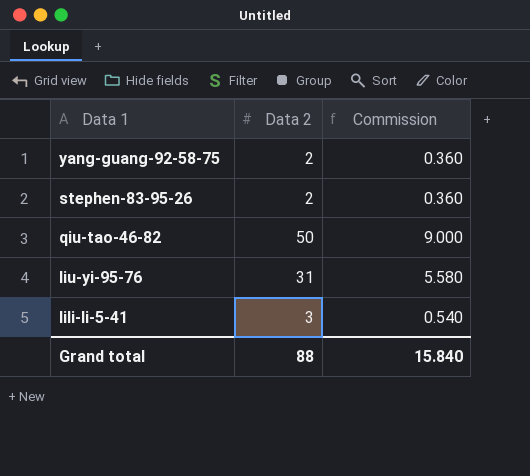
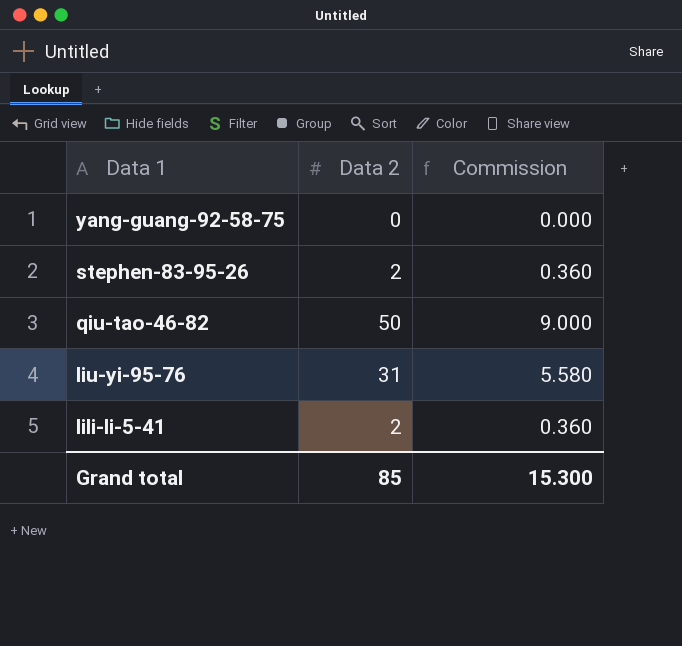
yang-guang-92-58-75 | Data 2: 2 -> 0
yang-guang-92-58-75 | Commission: 0.360 -> 0.000
lili-li-5-41 | Data 2: 3 -> 2
lili-li-5-41 | Commission: 0.540 -> 0.360
Grand total | Data 2: 88 -> 85
Grand total | Commission: 15.840 -> 15.300

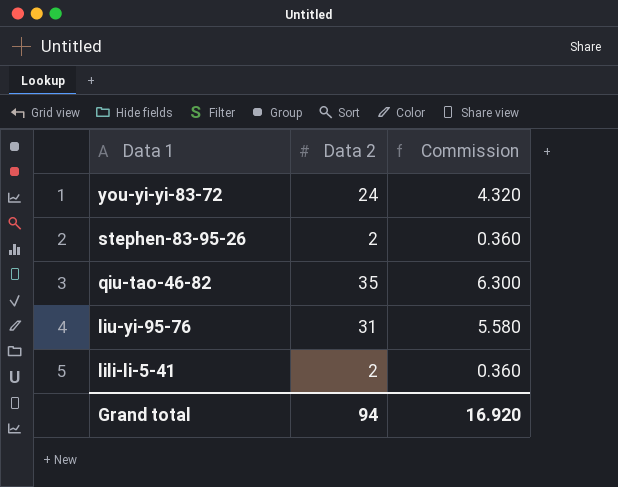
row yang-guang-92-58-75: 0 | 0.000 -> none
row you-yi-yi-83-72: none -> 24 | 4.320
qiu-tao-46-82 | Data 2: 50 -> 35
qiu-tao-46-82 | Commission: 9.000 -> 6.300
Grand total | Data 2: 85 -> 94
Grand total | Commission: 15.300 -> 16.920

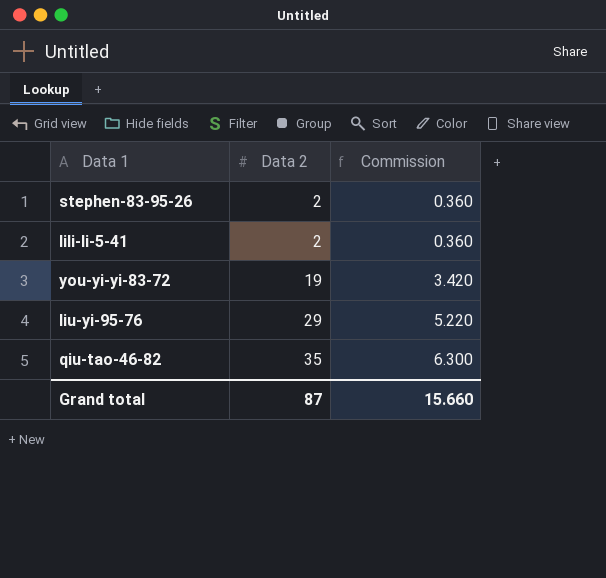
row order: Data 1 descending -> Data 2 ascending
you-yi-yi-83-72 | Data 2: 24 -> 19
you-yi-yi-83-72 | Commission: 4.320 -> 3.420
liu-yi-95-76 | Data 2: 31 -> 29
liu-yi-95-76 | Commission: 5.580 -> 5.220
Grand total | Data 2: 94 -> 87
Grand total | Commission: 16.920 -> 15.660

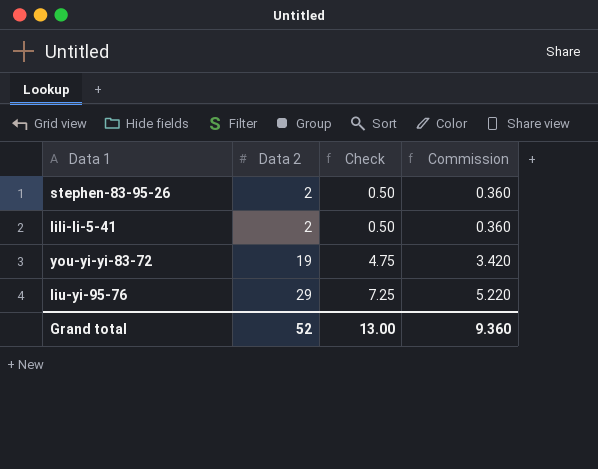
column Check | formula: none -> [Data 2] * 0.25
row qiu-tao-46-82: 35 | 6.300 -> none
Grand total | Data 2: 87 -> 52
Grand total | Commission: 15.660 -> 9.360

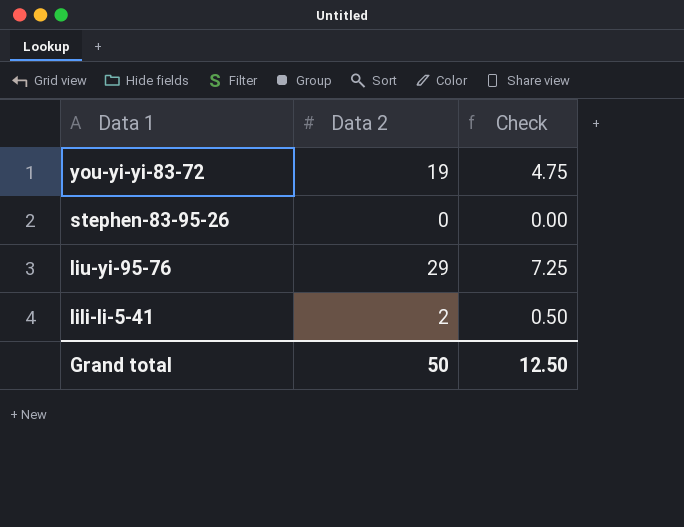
row order: Data 2 ascending -> Data 1 descending
column Commission | formula: [Data 2] * 0.18 -> none
stephen-83-95-26 | Data 2: 2 -> 0
stephen-83-95-26 | Check: 0.50 -> 0.00
Grand total | Data 2: 52 -> 50
Grand total | Check: 13.00 -> 12.50

